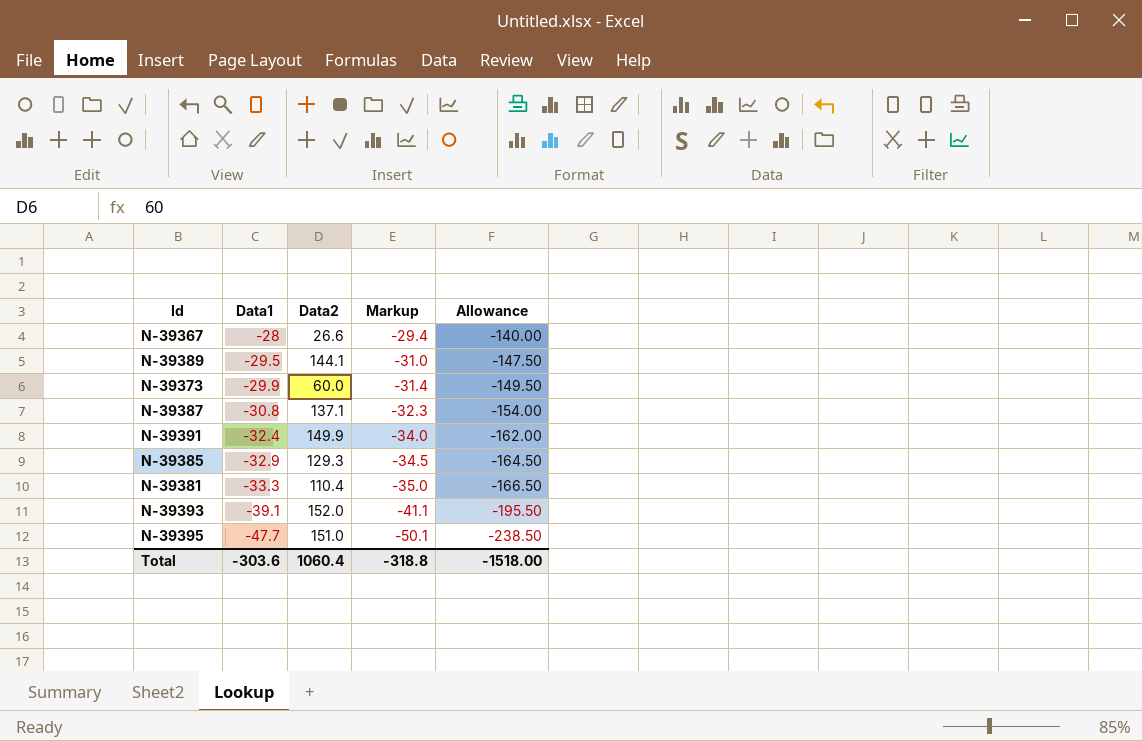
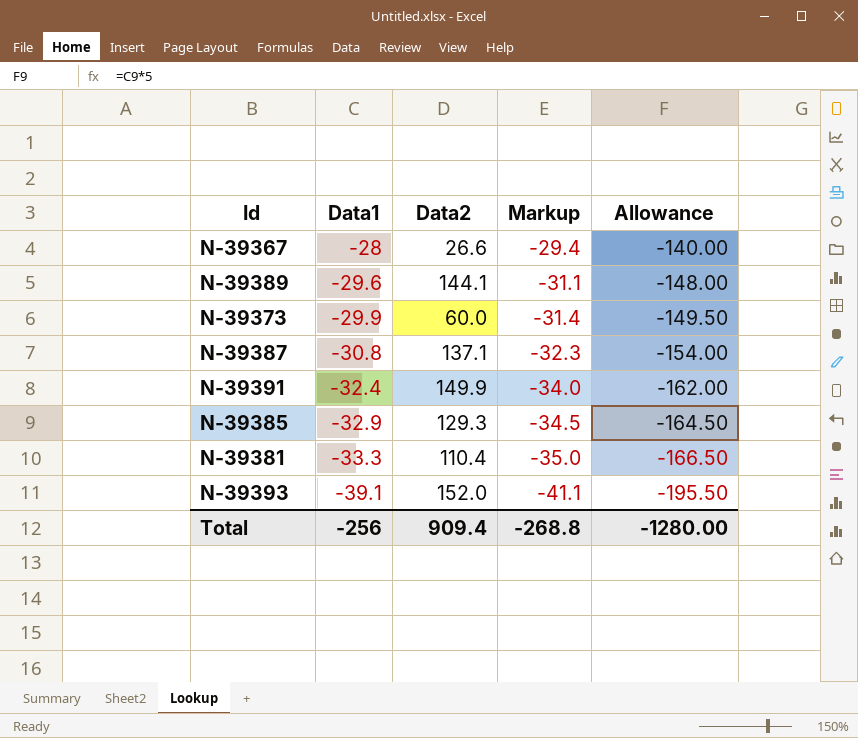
row N-39395: -47.7 | 151.0 | -50.1 | -238.50 -> none
N-39389 | Data1: -29.5 -> -29.6
N-39389 | Markup: -31.0 -> -31.1
N-39389 | Allowance: -147.50 -> -148.00
Total | Data1: -303.6 -> -256
Total | Data2: 1060.4 -> 909.4
Total | Markup: -318.8 -> -268.8
Total | Allowance: -1518.00 -> -1280.00

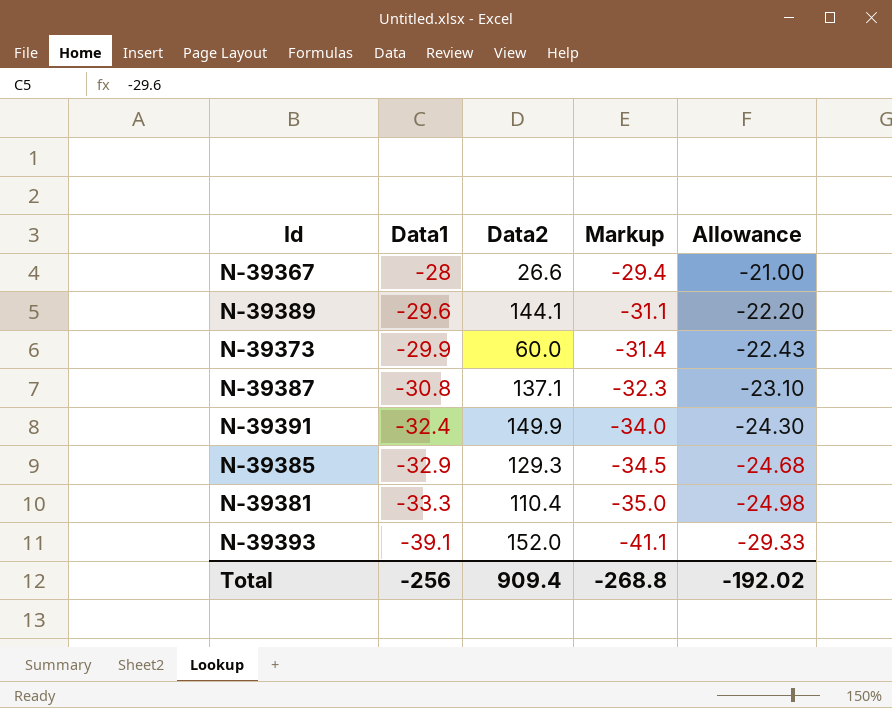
column Allowance | formula: [Data1] * 5 -> [Data1] * 0.75
Total | Allowance: -1280.00 -> -192.02

